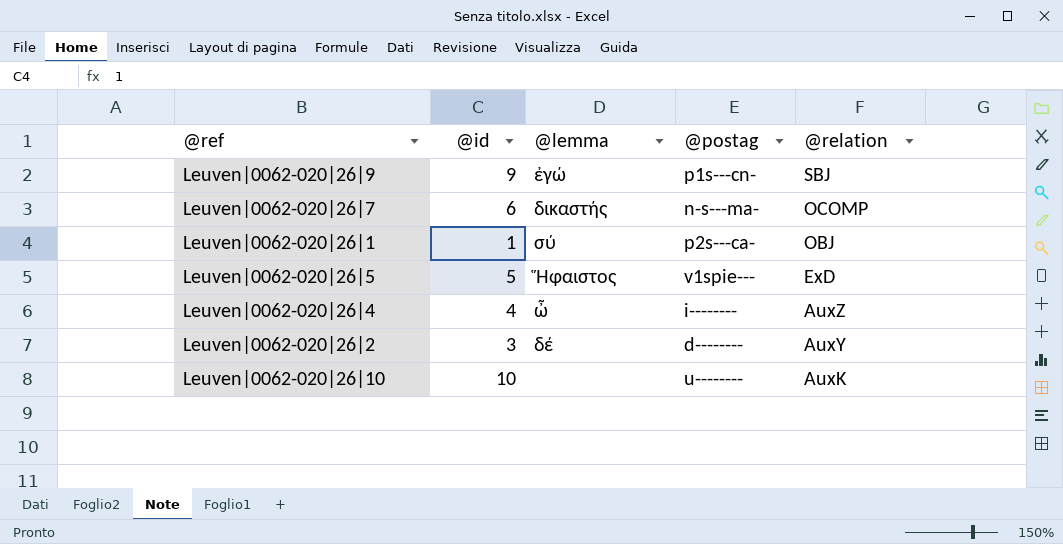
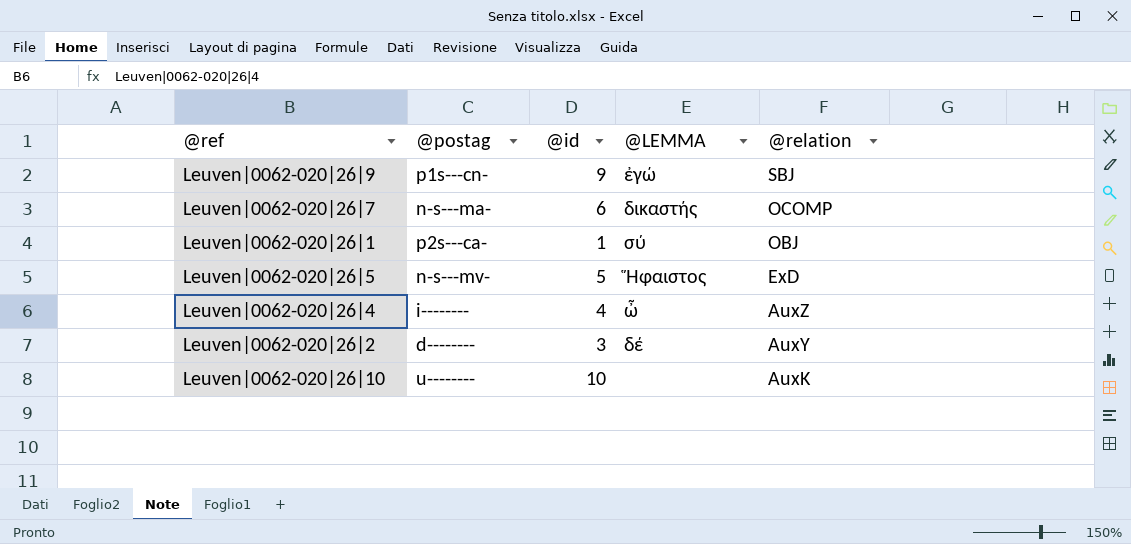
column @postag | position: 4 -> 2
column name: @lemma -> @LEMMA
Leuven|0062-020|26|5 | @postag: v1spie--- -> n-s---mv-

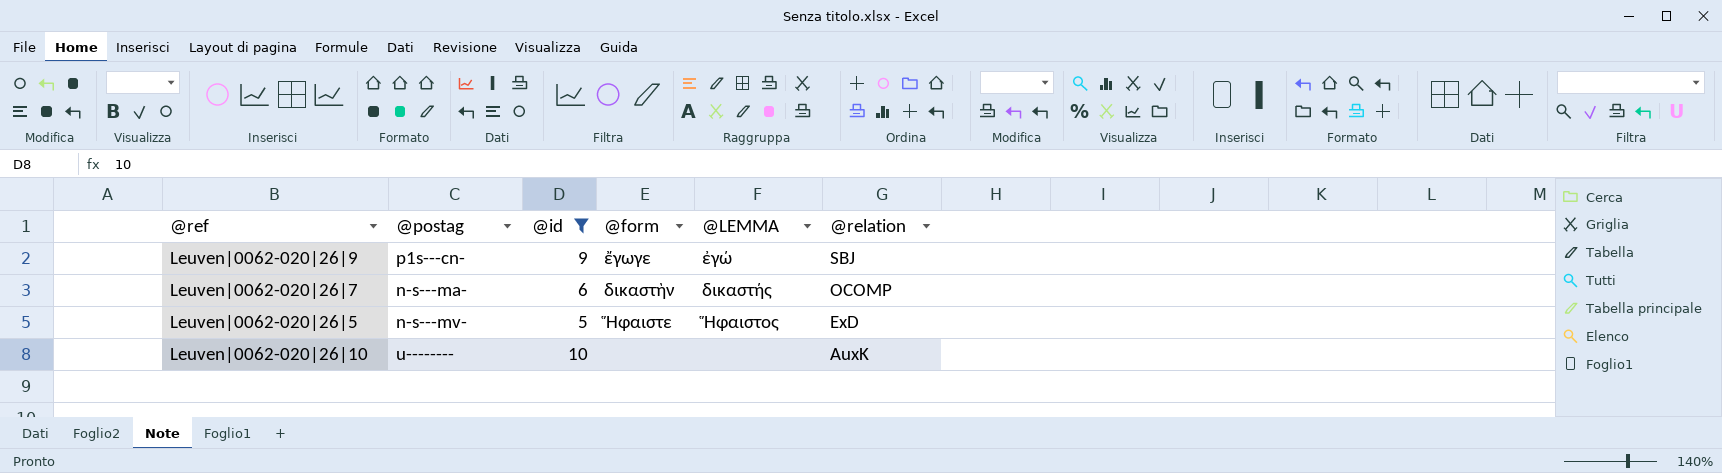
filter: none -> @id >= 5
column @form | position: none -> 4

